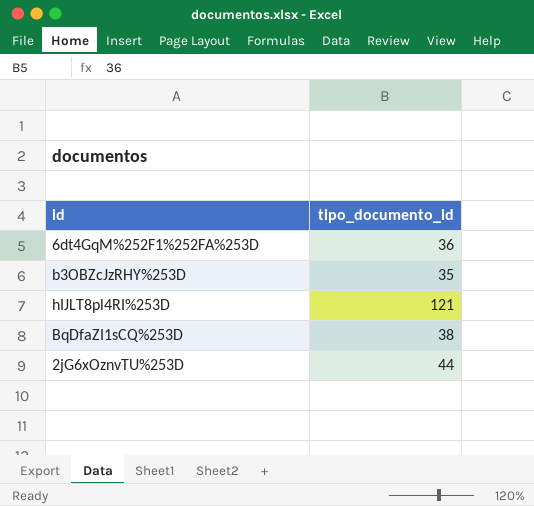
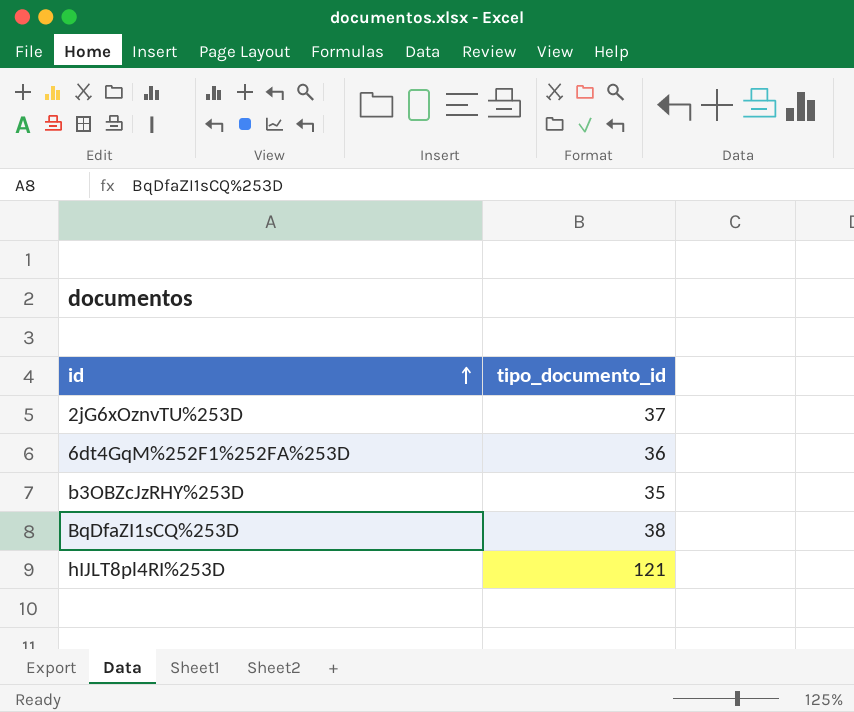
row order: none -> id ascending
2jG6xOznvTU%253D | tipo_documento_id: 44 -> 37

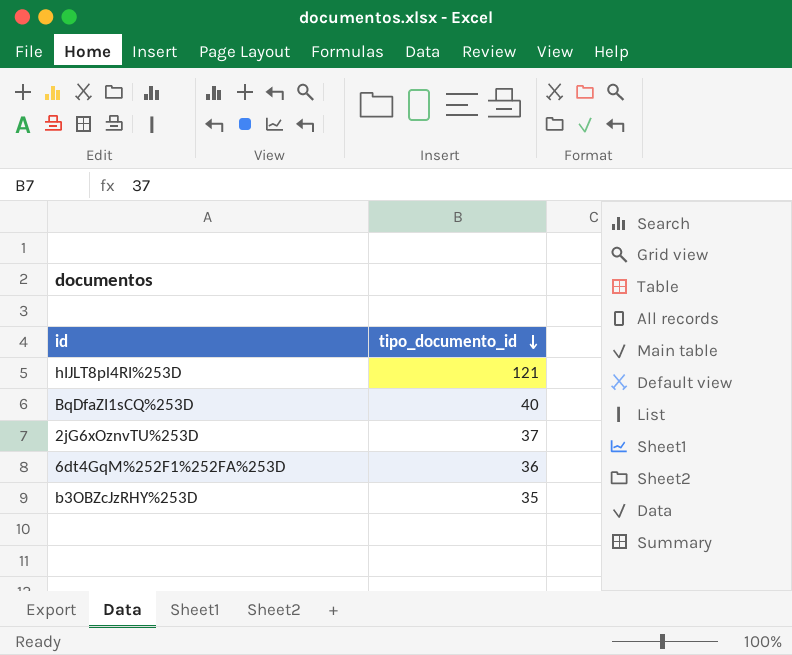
row order: id ascending -> tipo_documento_id descending
BqDfaZI1sCQ%253D | tipo_documento_id: 38 -> 40

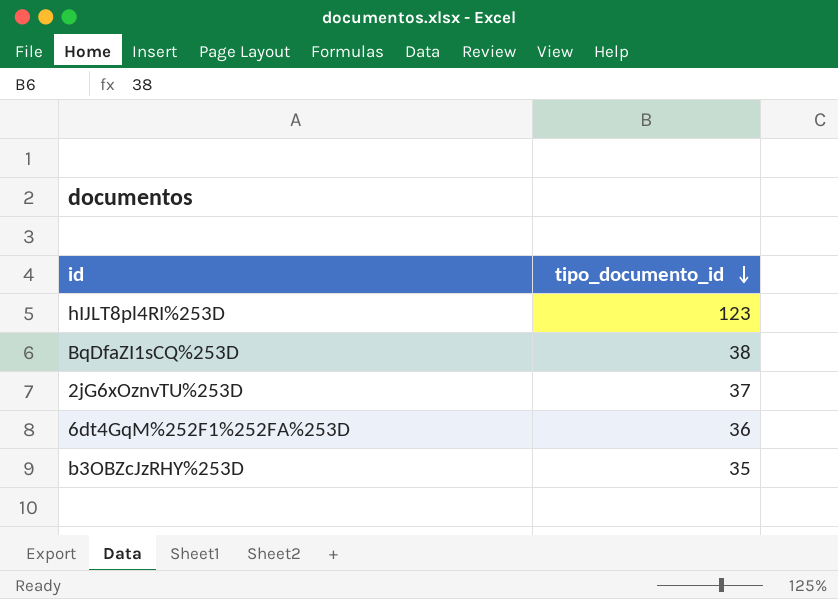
hIJLT8pl4RI%253D | tipo_documento_id: 121 -> 123
BqDfaZI1sCQ%253D | tipo_documento_id: 40 -> 38

